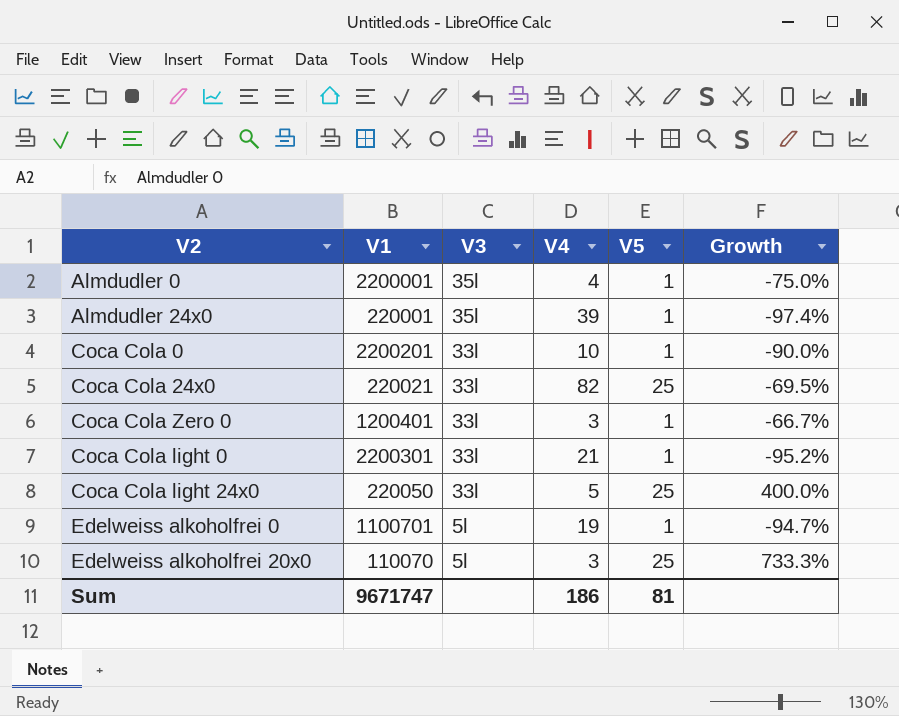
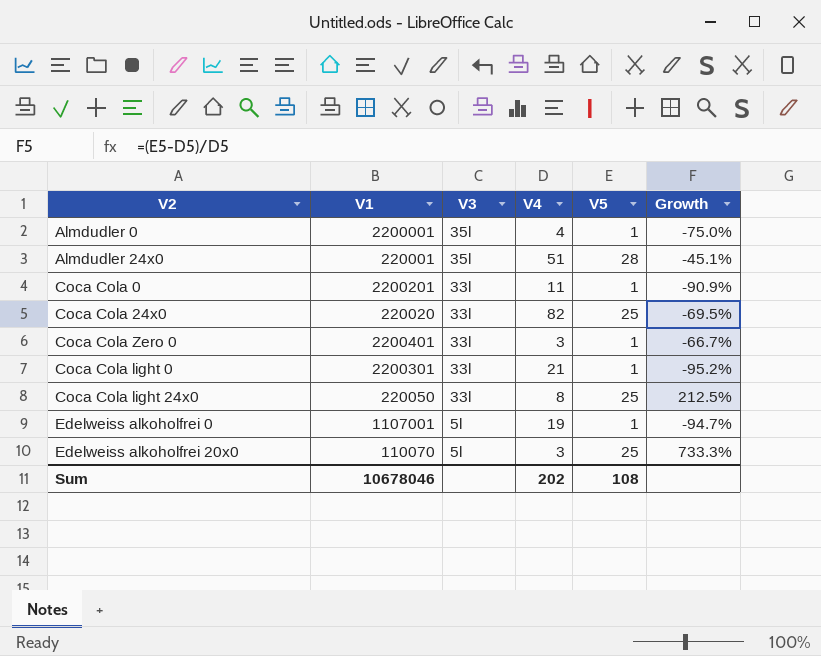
Almdudler 24x0 | V4: 39 -> 51
Almdudler 24x0 | V5: 1 -> 28
Almdudler 24x0 | Growth: -97.4% -> -45.1%
Coca Cola 0 | V4: 10 -> 11
Coca Cola 0 | Growth: -90.0% -> -90.9%
Coca Cola 24x0 | V1: 220021 -> 220020
Coca Cola Zero 0 | V1: 1200401 -> 2200401
Coca Cola light 24x0 | V4: 5 -> 8
Coca Cola light 24x0 | Growth: 400.0% -> 212.5%
Edelweiss alkoholfrei 0 | V1: 1100701 -> 1107001
Sum | V1: 9671747 -> 10678046
Sum | V4: 186 -> 202
Sum | V5: 81 -> 108

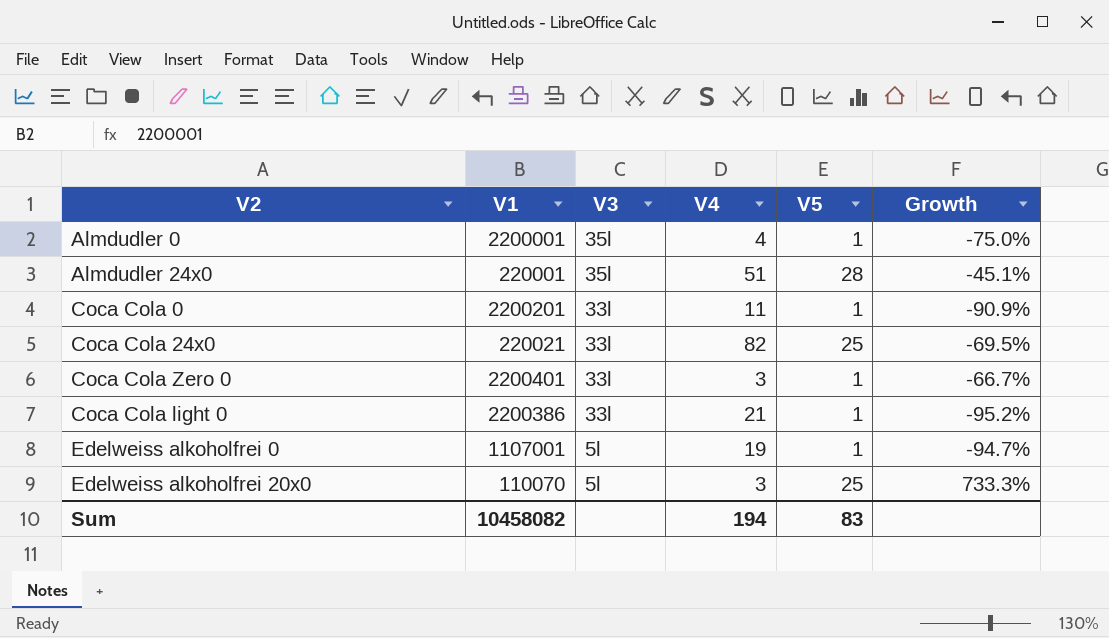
row Coca Cola light 24x0: 220050 | 33l | 8 | 25 | 212.5% -> none
Coca Cola 24x0 | V1: 220020 -> 220021
Coca Cola light 0 | V1: 2200301 -> 2200386
Sum | V1: 10678046 -> 10458082
Sum | V4: 202 -> 194
Sum | V5: 108 -> 83

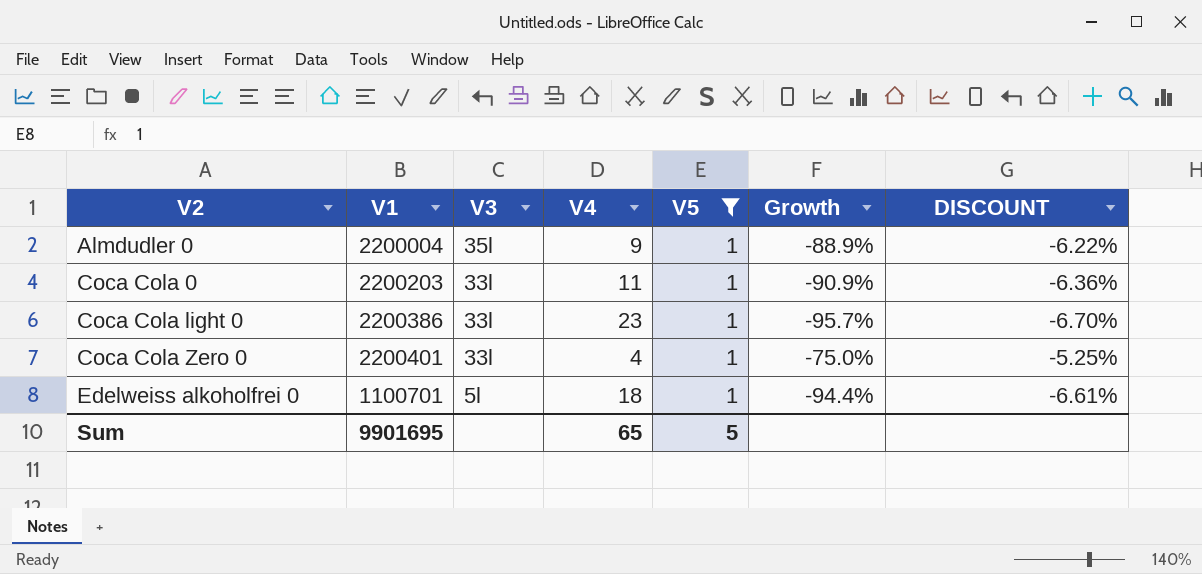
filter: none -> V5 = 1
row order: V3 descending -> V2 ascending
column DISCOUNT | formula: none -> [Growth] * 0.07
Almdudler 0 | V1: 2200001 -> 2200004
Almdudler 0 | V4: 4 -> 9
Almdudler 0 | Growth: -75.0% -> -88.9%
Coca Cola 0 | V1: 2200201 -> 2200203
Coca Cola light 0 | V4: 21 -> 23
Coca Cola light 0 | Growth: -95.2% -> -95.7%
Coca Cola Zero 0 | V4: 3 -> 4
Coca Cola Zero 0 | Growth: -66.7% -> -75.0%
Edelweiss alkoholfrei 0 | V1: 1107001 -> 1100701
Edelweiss alkoholfrei 0 | V4: 19 -> 18
Edelweiss alkoholfrei 0 | Growth: -94.7% -> -94.4%
Sum | V1: 10458082 -> 9901695
Sum | V4: 194 -> 65
Sum | V5: 83 -> 5

